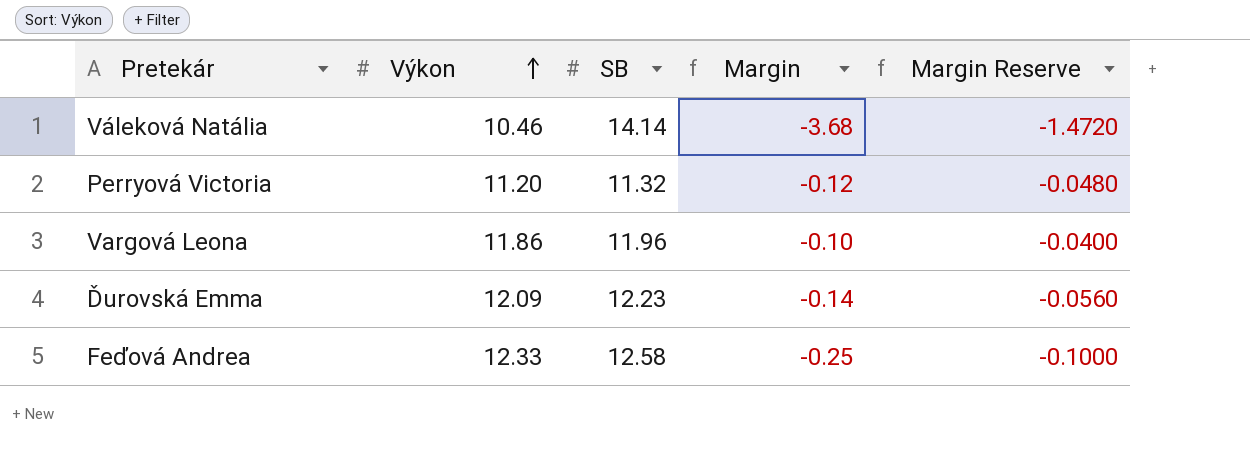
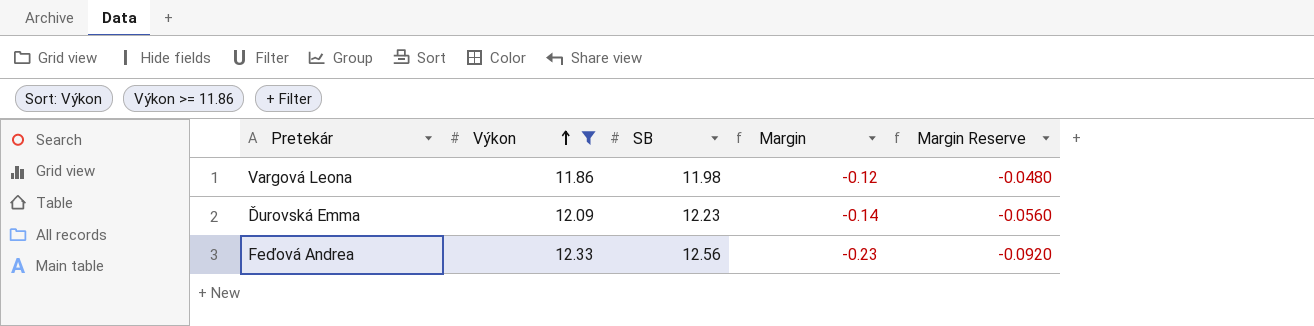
filter: none -> Výkon >= 11.86
Vargová Leona | SB: 11.96 -> 11.98
Vargová Leona | Margin: -0.10 -> -0.12
Vargová Leona | Margin Reserve: -0.0400 -> -0.0480
Feďová Andrea | SB: 12.58 -> 12.56
Feďová Andrea | Margin: -0.25 -> -0.23
Feďová Andrea | Margin Reserve: -0.1000 -> -0.0920

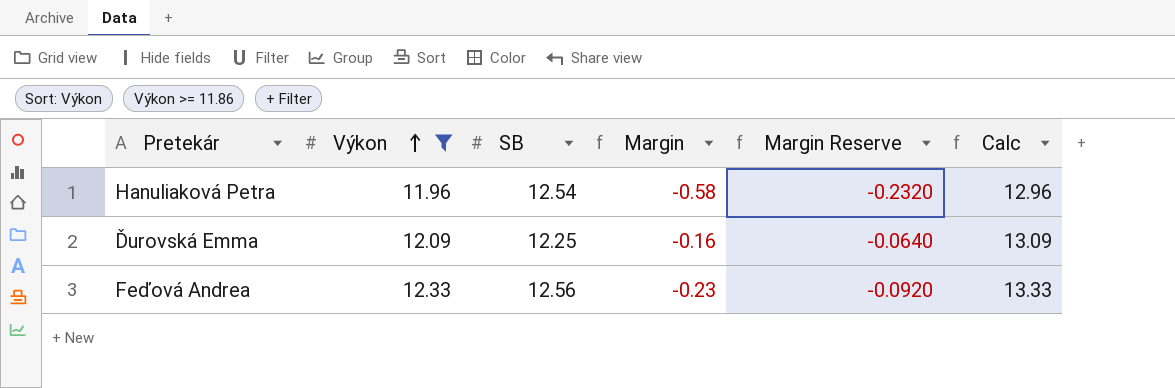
column Calc | formula: none -> [Výkon] + 1
row Vargová Leona: 11.86 | 11.98 | -0.12 | -0.0480 -> none
row Hanuliaková Petra: none -> 11.96 | 12.54 | -0.58 | -0.2320 | 12.96
Ďurovská Emma | SB: 12.23 -> 12.25
Ďurovská Emma | Margin: -0.14 -> -0.16
Ďurovská Emma | Margin Reserve: -0.0560 -> -0.0640

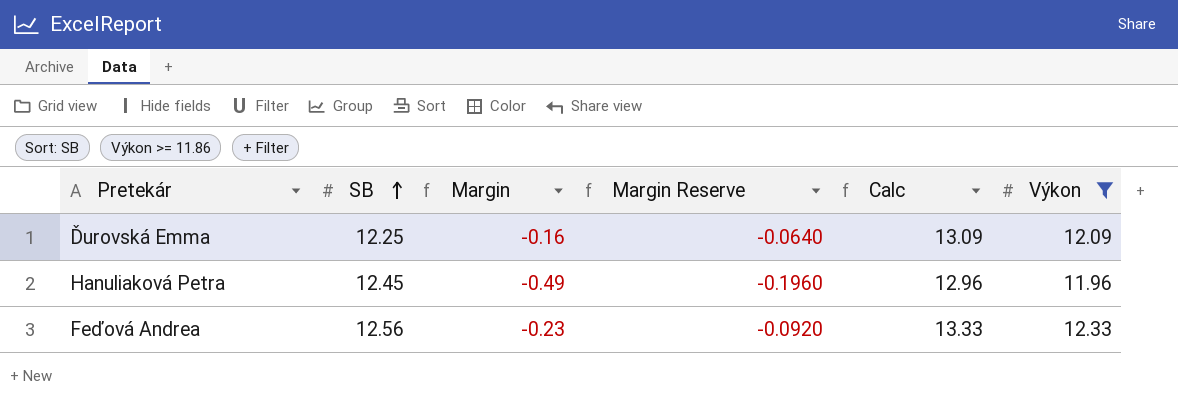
row order: Výkon ascending -> SB ascending
column Výkon | position: 2 -> 6
Hanuliaková Petra | SB: 12.54 -> 12.45
Hanuliaková Petra | Margin: -0.58 -> -0.49
Hanuliaková Petra | Margin Reserve: -0.2320 -> -0.1960

